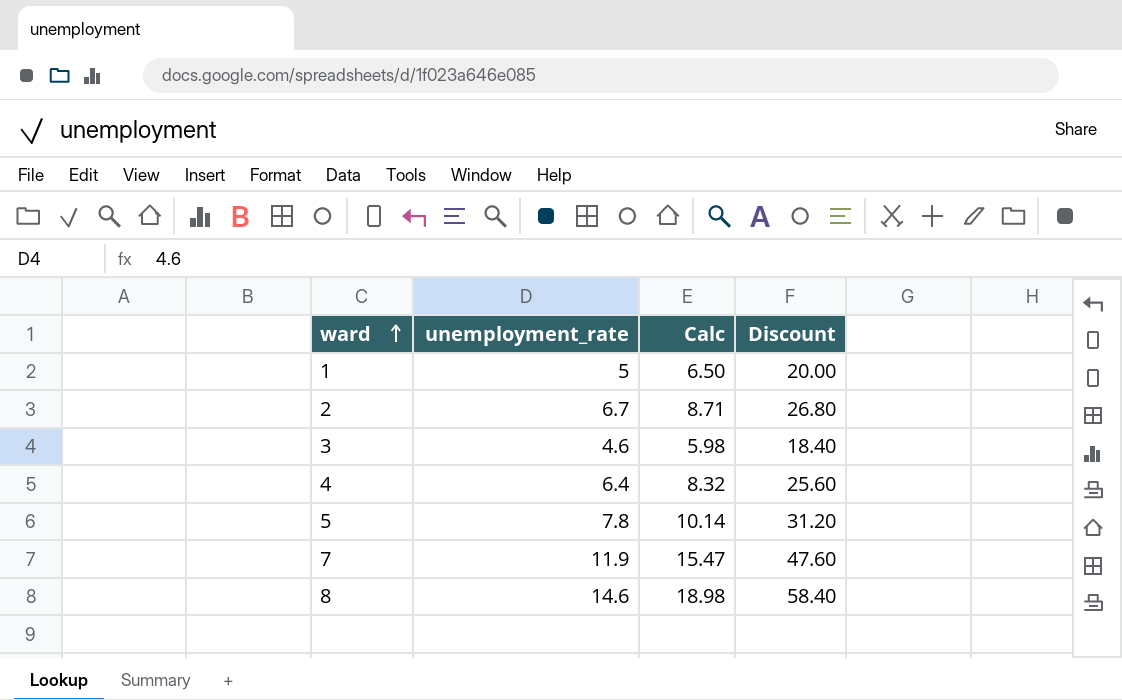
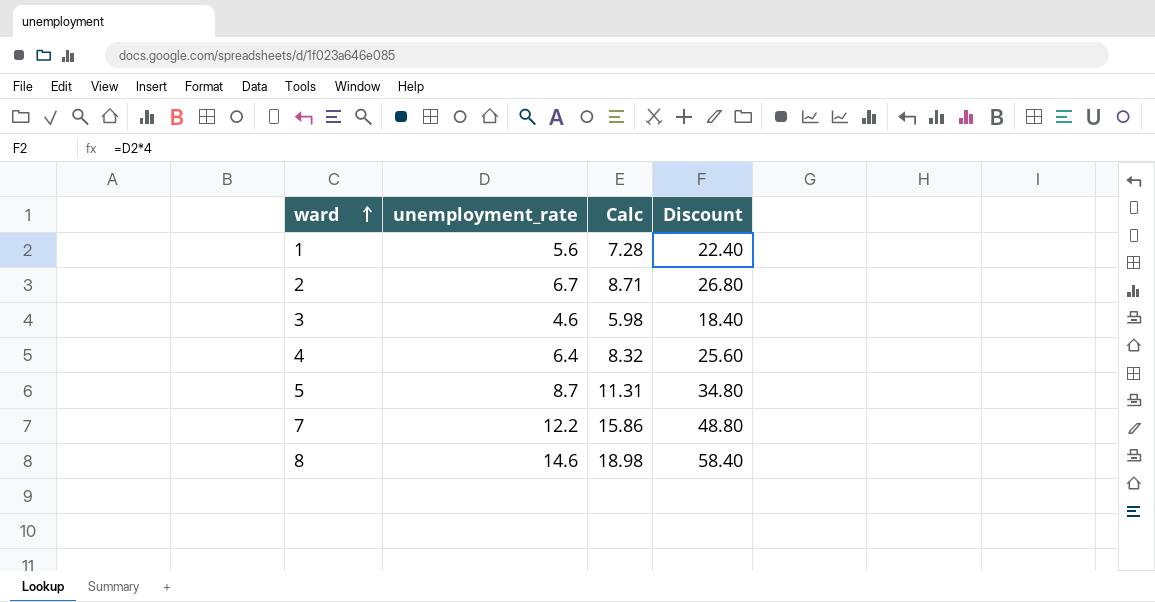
1 | unemployment_rate: 5 -> 5.6
1 | Calc: 6.50 -> 7.28
1 | Discount: 20.00 -> 22.40
5 | unemployment_rate: 7.8 -> 8.7
5 | Calc: 10.14 -> 11.31
5 | Discount: 31.20 -> 34.80
7 | unemployment_rate: 11.9 -> 12.2
7 | Calc: 15.47 -> 15.86
7 | Discount: 47.60 -> 48.80

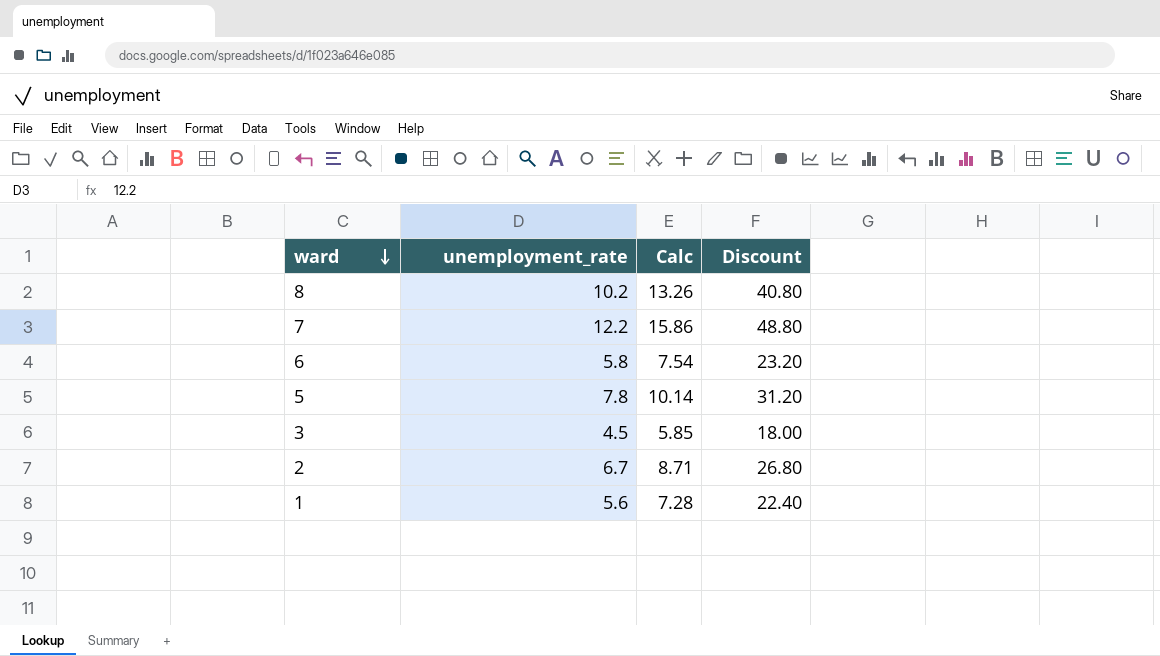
row order: ward ascending -> ward descending
row 4: 6.4 | 8.32 | 25.60 -> none
8 | unemployment_rate: 14.6 -> 10.2
8 | Calc: 18.98 -> 13.26
8 | Discount: 58.40 -> 40.80
row 6: none -> 5.8 | 7.54 | 23.20
5 | unemployment_rate: 8.7 -> 7.8
5 | Calc: 11.31 -> 10.14
5 | Discount: 34.80 -> 31.20
3 | unemployment_rate: 4.6 -> 4.5
3 | Calc: 5.98 -> 5.85
3 | Discount: 18.40 -> 18.00

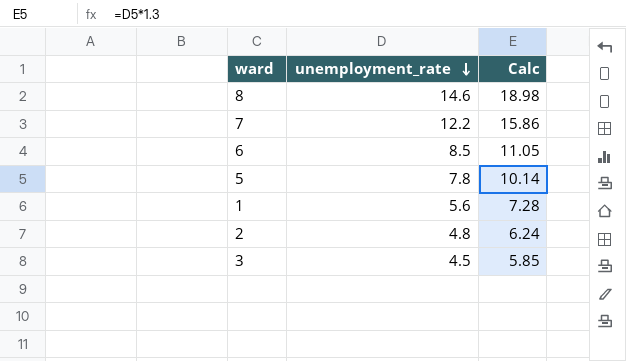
row order: ward descending -> unemployment_rate descending
column Discount | formula: [unemployment_rate] * 4 -> none
8 | unemployment_rate: 10.2 -> 14.6
8 | Calc: 13.26 -> 18.98
6 | unemployment_rate: 5.8 -> 8.5
6 | Calc: 7.54 -> 11.05
2 | unemployment_rate: 6.7 -> 4.8
2 | Calc: 8.71 -> 6.24

